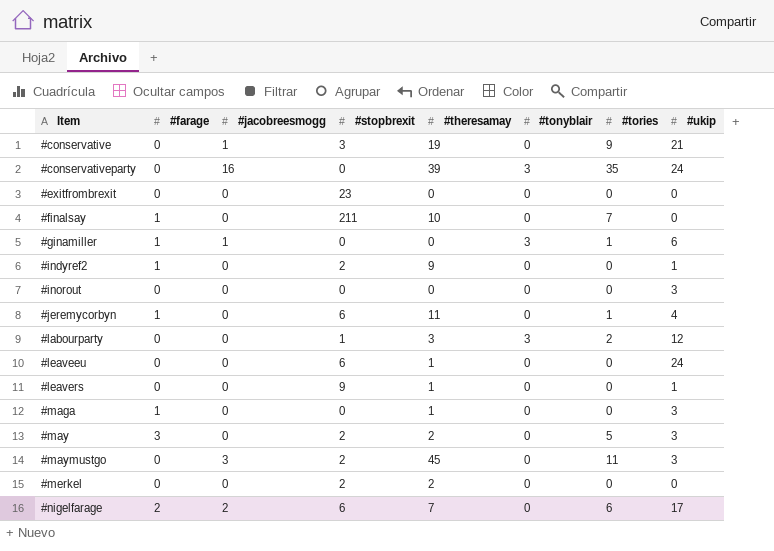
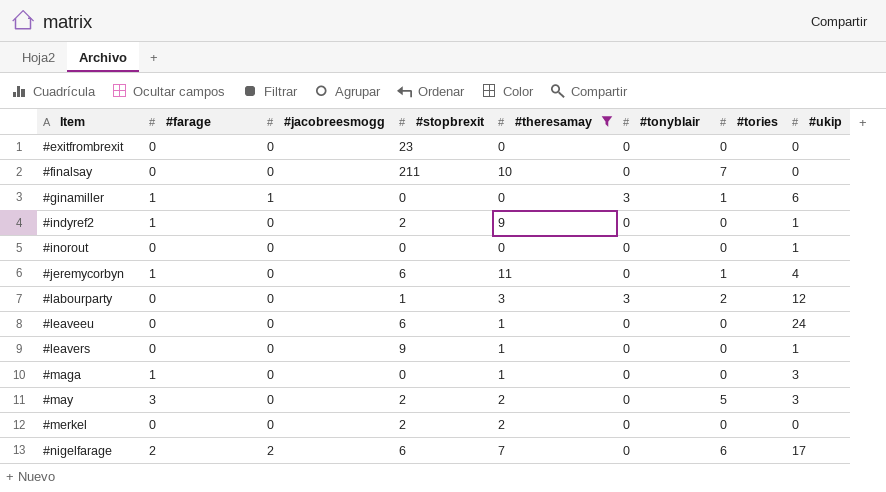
filter: none -> #theresamay <= 11
#finalsay | #farage: 1 -> 0
#inorout | #ukip: 3 -> 1

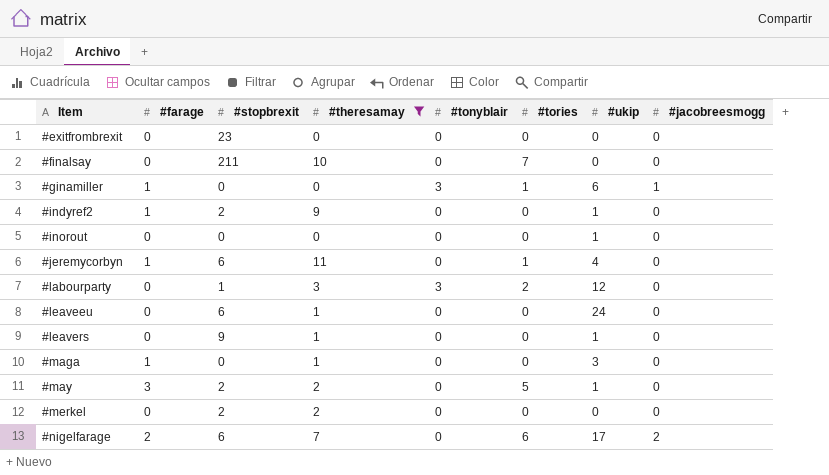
column #jacobreesmogg | position: 3 -> 8
#may | #ukip: 3 -> 1

